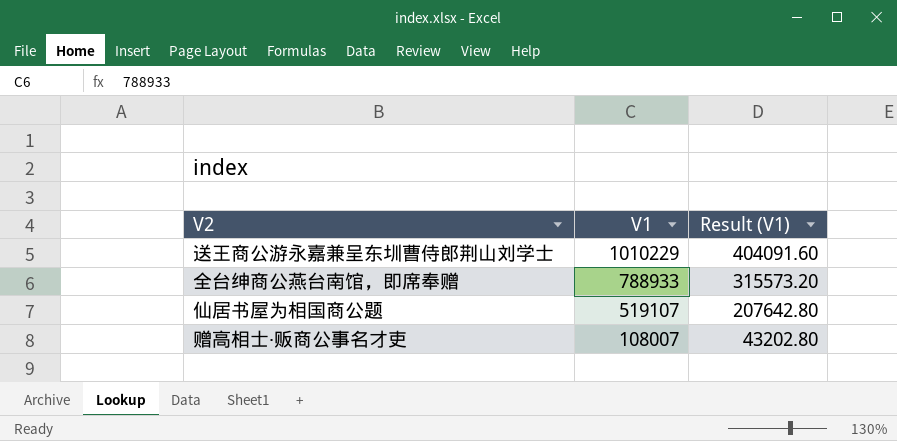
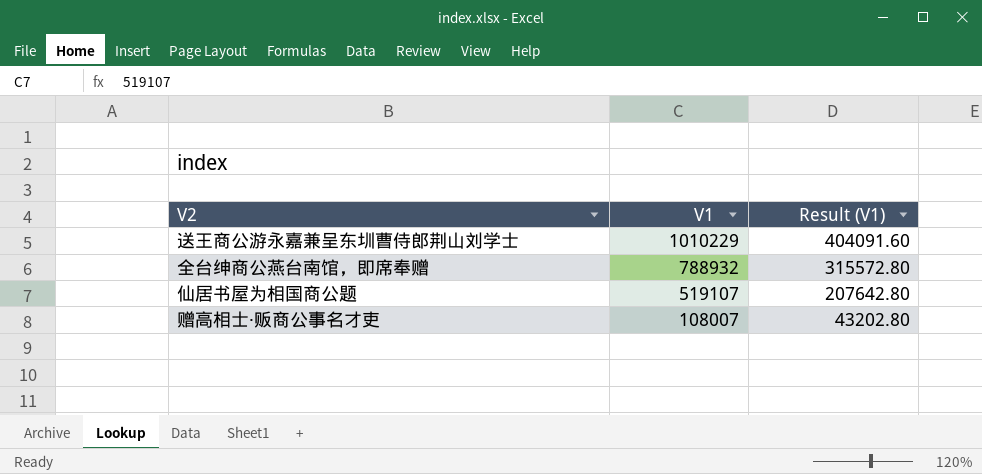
全台绅商公燕台南馆，即席奉赠 | V1: 788933 -> 788932
全台绅商公燕台南馆，即席奉赠 | Result (V1): 315573.20 -> 315572.80

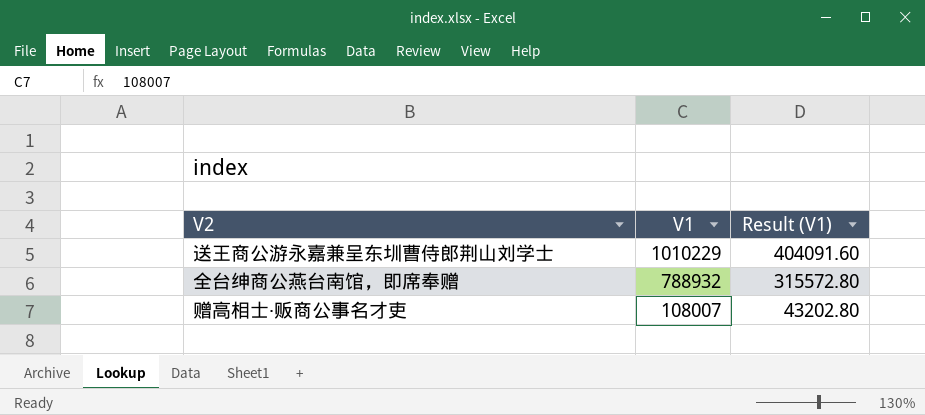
row 仙居书屋为相国商公题: 519107 | 207642.80 -> none

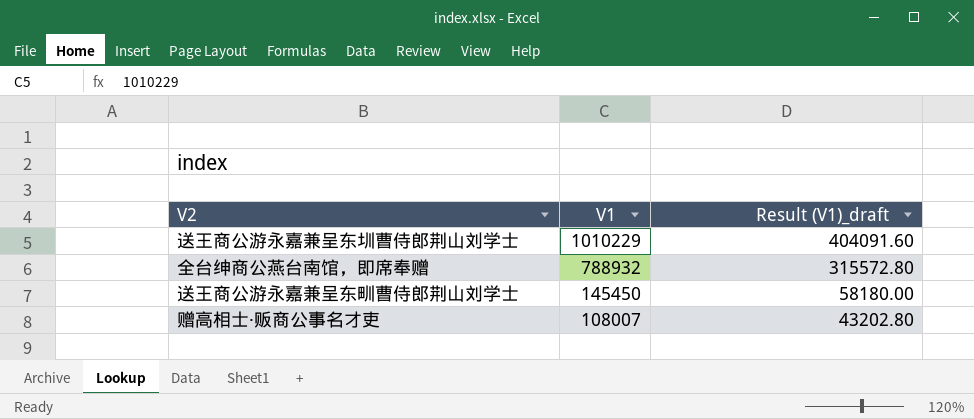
column name: Result (V1) -> Result (V1)_draft
row 送王商公游永嘉兼呈东甽曹侍郎荆山刘学士: none -> 145450 | 58180.00

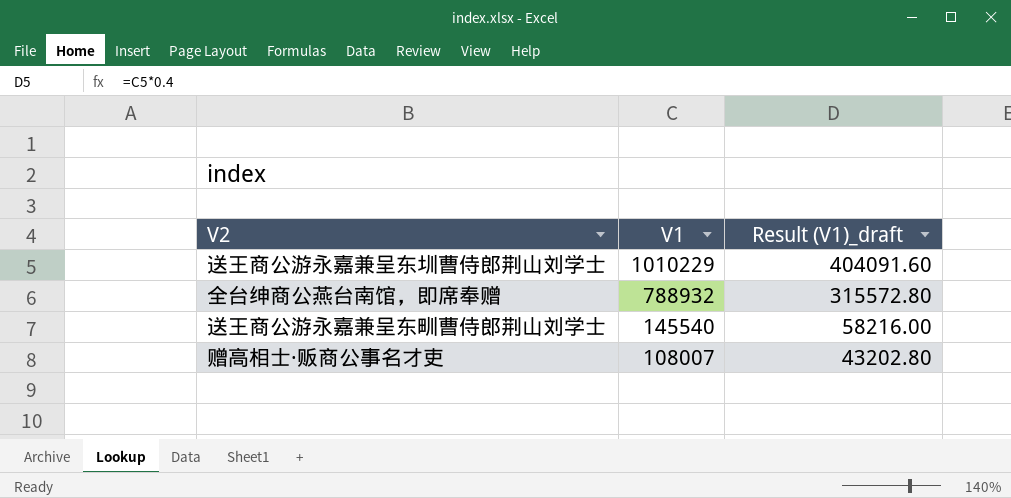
送王商公游永嘉兼呈东甽曹侍郎荆山刘学士 | V1: 145450 -> 145540
送王商公游永嘉兼呈东甽曹侍郎荆山刘学士 | Result (V1)_draft: 58180.00 -> 58216.00

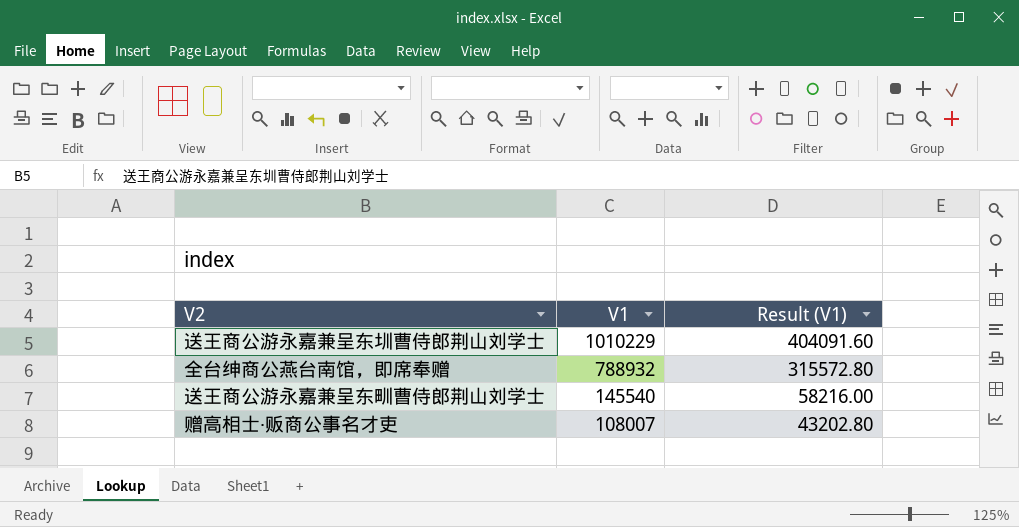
column name: Result (V1)_draft -> Result (V1)

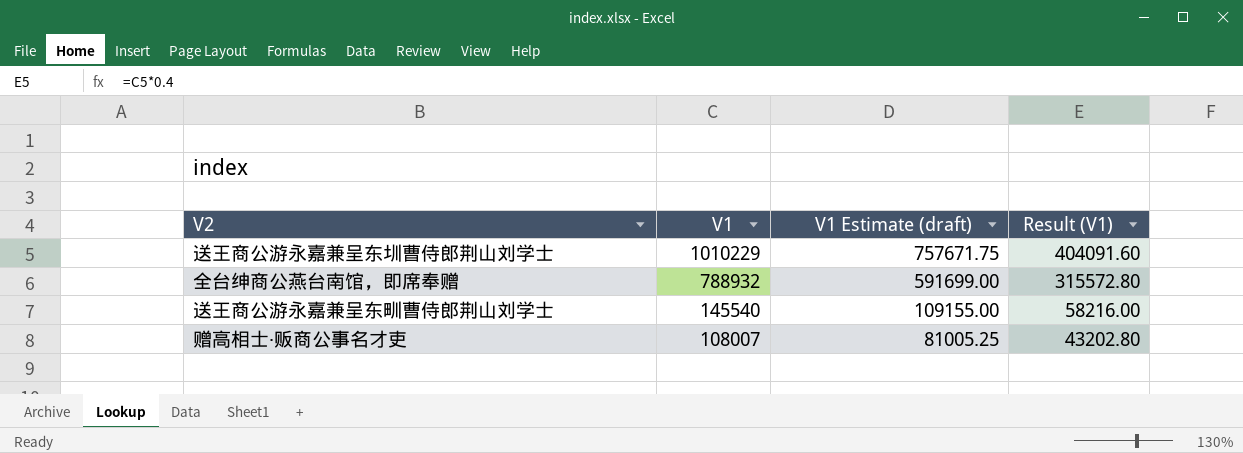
column V1 Estimate (draft) | formula: none -> [V1] * 0.75

